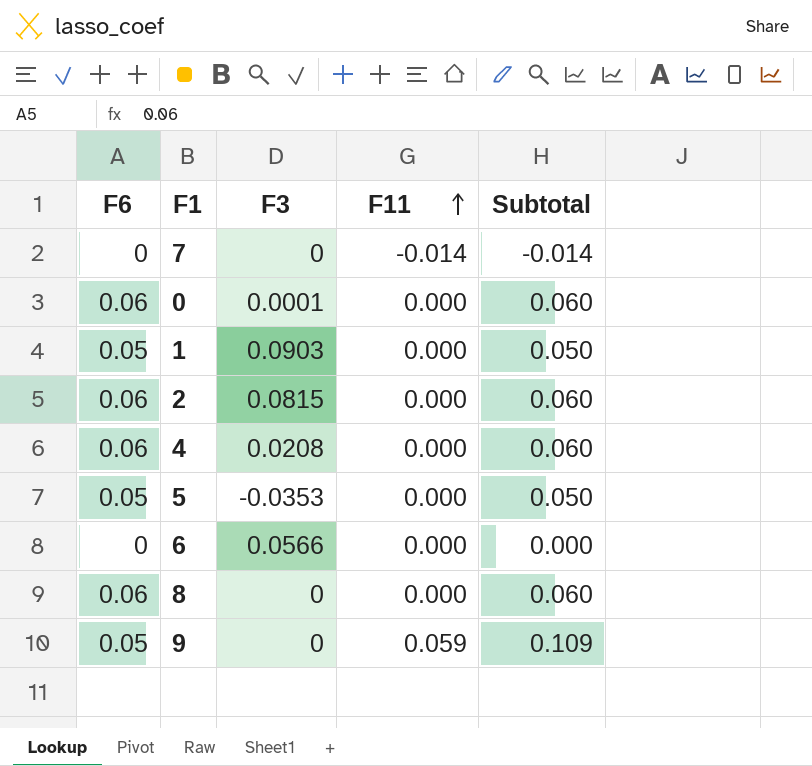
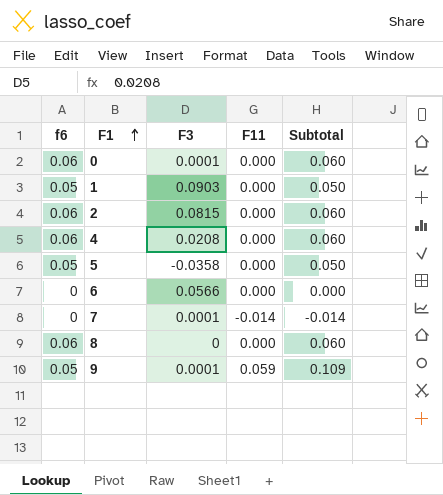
row order: F11 ascending -> F1 ascending
column name: F6 -> f6
5 | F3: -0.0353 -> -0.0358
7 | F3: 0 -> 0.0001
9 | F3: 0 -> 0.0001

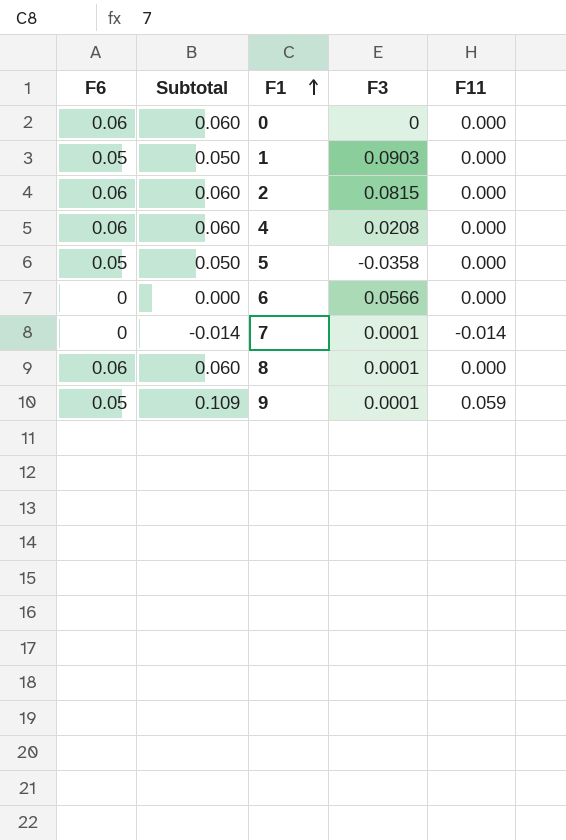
column name: f6 -> F6
column Subtotal | position: 5 -> 2
0 | F3: 0.0001 -> 0
8 | F3: 0 -> 0.0001

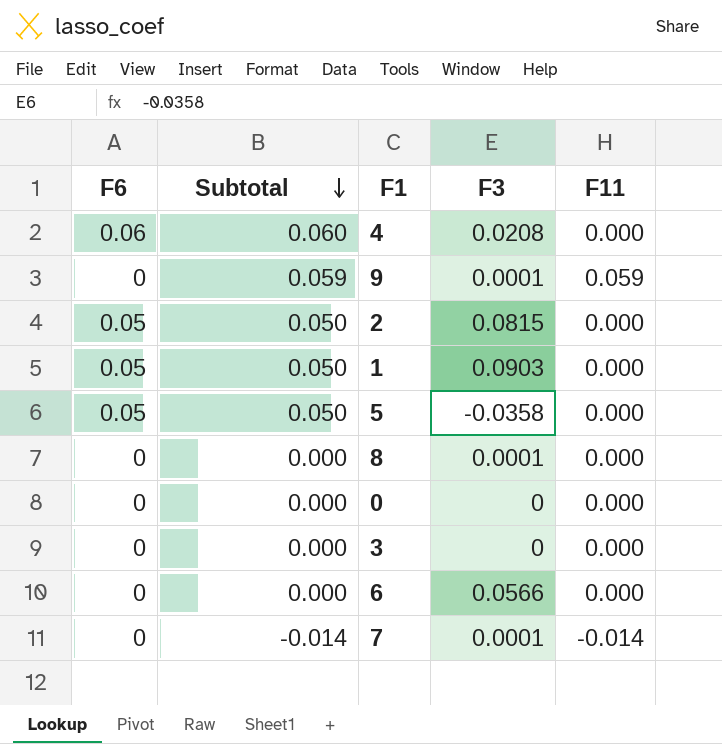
row order: F1 ascending -> Subtotal descending
9 | F6: 0.05 -> 0
9 | Subtotal: 0.109 -> 0.059
2 | F6: 0.06 -> 0.05
2 | Subtotal: 0.060 -> 0.050
8 | F6: 0.06 -> 0
8 | Subtotal: 0.060 -> 0.000
0 | F6: 0.06 -> 0
0 | Subtotal: 0.060 -> 0.000
row 3: none -> 0 | 0.000 | 0 | 0.000

